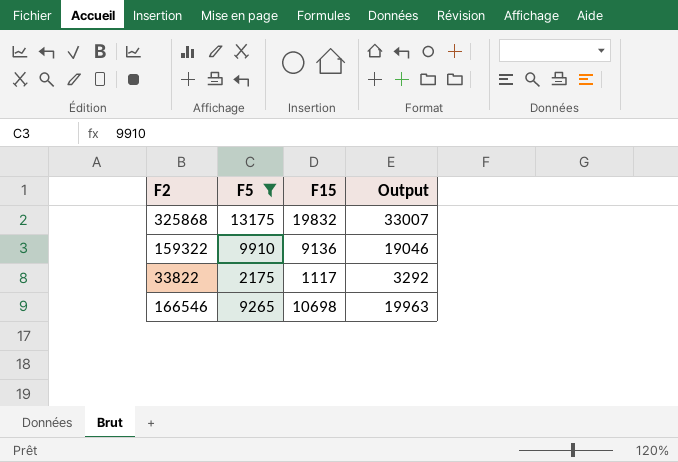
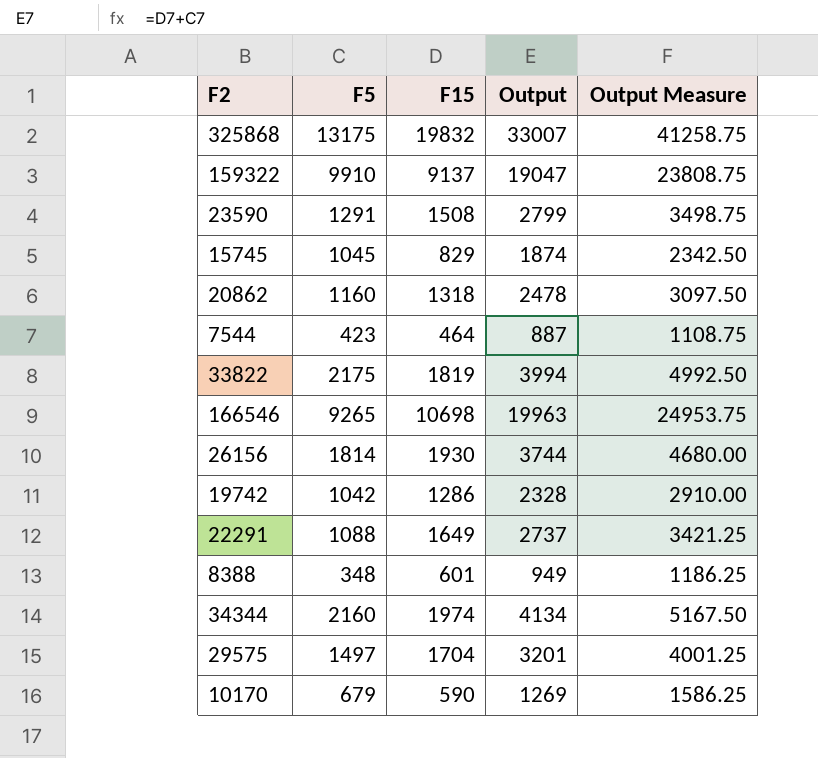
filter: F5 >= 2175 -> none
column Output Measure | formula: none -> [Output] * 1.25
159322 | F15: 9136 -> 9137
159322 | Output: 19046 -> 19047
33822 | F15: 1117 -> 1819
33822 | Output: 3292 -> 3994

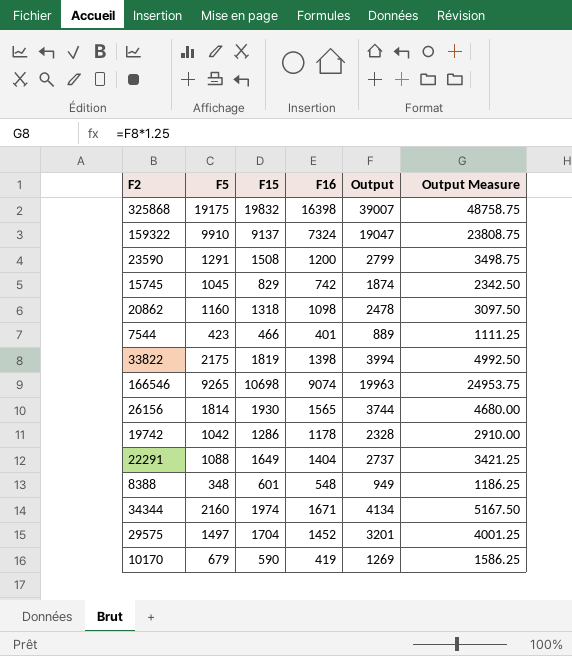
column F16 | position: none -> 4
325868 | F5: 13175 -> 19175
325868 | Output: 33007 -> 39007
325868 | Output Measure: 41258.75 -> 48758.75
7544 | F15: 464 -> 466
7544 | Output: 887 -> 889
7544 | Output Measure: 1108.75 -> 1111.25

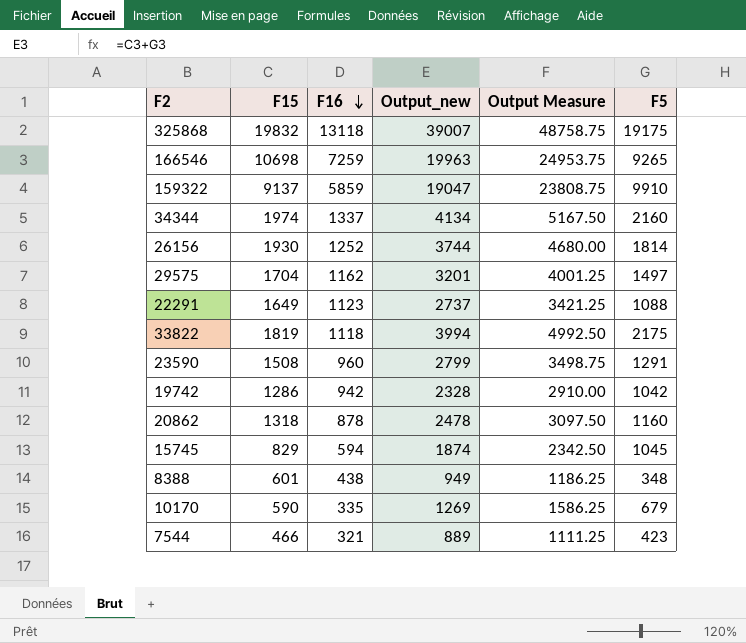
row order: none -> F16 descending
column name: Output -> Output_new
column F5 | position: 2 -> 6
325868 | F16: 16398 -> 13118
166546 | F16: 9074 -> 7259
159322 | F16: 7324 -> 5859
34344 | F16: 1671 -> 1337
26156 | F16: 1565 -> 1252
29575 | F16: 1452 -> 1162
22291 | F16: 1404 -> 1123
33822 | F16: 1398 -> 1118
23590 | F16: 1200 -> 960
19742 | F16: 1178 -> 942
20862 | F16: 1098 -> 878
15745 | F16: 742 -> 594
8388 | F16: 548 -> 438
10170 | F16: 419 -> 335
7544 | F16: 401 -> 321

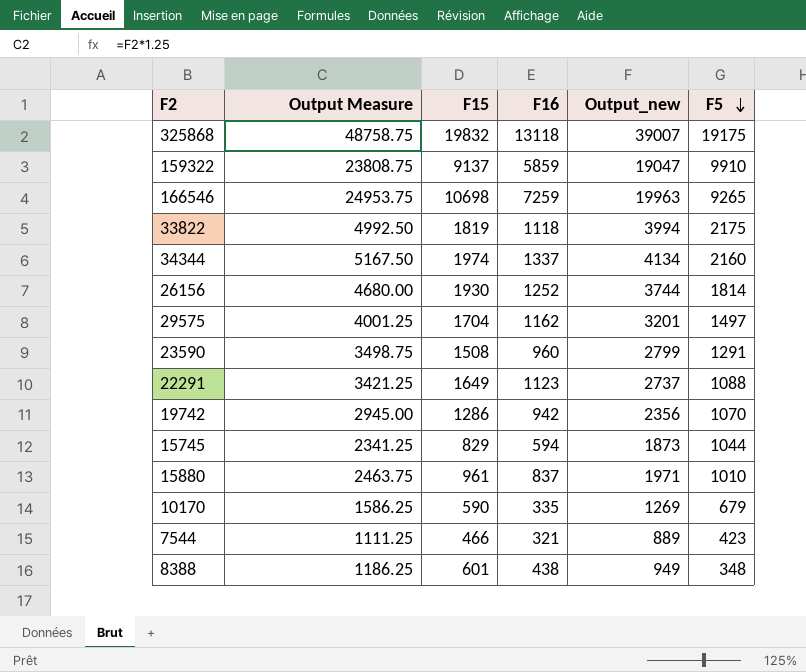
row order: F16 descending -> F5 descending
column Output Measure | position: 5 -> 2
row 20862: 1318 | 878 | 2478 | 3097.50 | 1160 -> none
19742 | Output Measure: 2910.00 -> 2945.00
19742 | Output_new: 2328 -> 2356
19742 | F5: 1042 -> 1070
15745 | Output Measure: 2342.50 -> 2341.25
15745 | Output_new: 1874 -> 1873
15745 | F5: 1045 -> 1044
row 15880: none -> 2463.75 | 961 | 837 | 1971 | 1010

